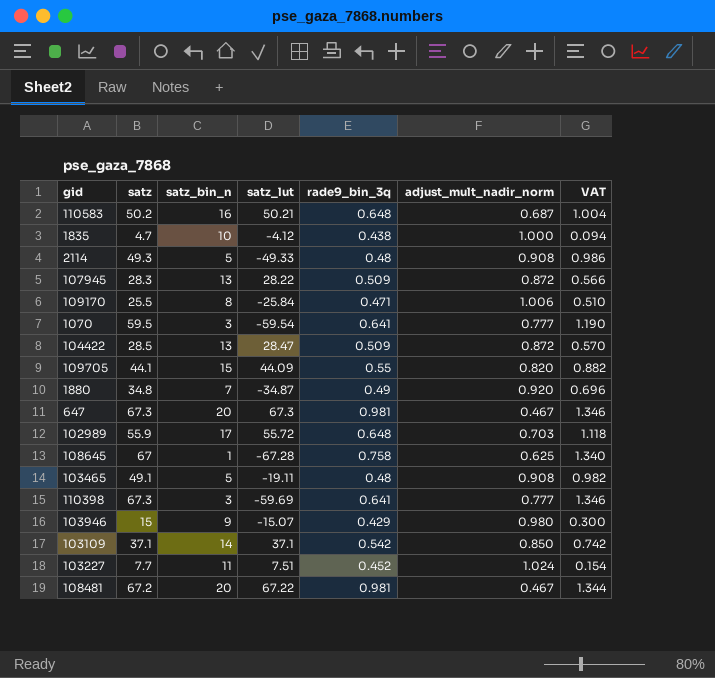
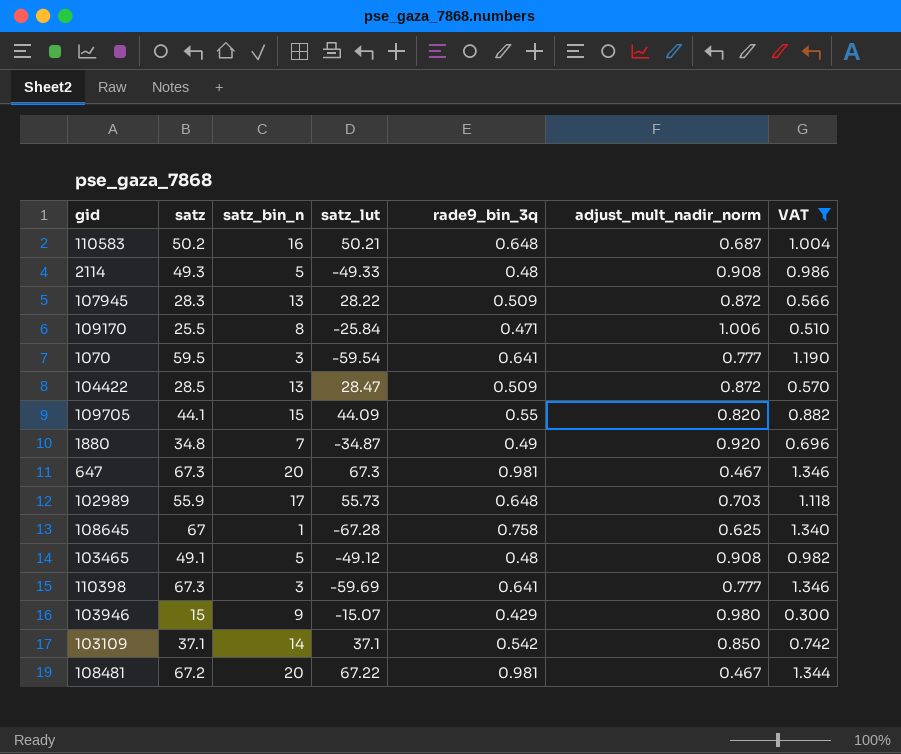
filter: none -> VAT >= 0.300
102989 | satz_lut: 55.72 -> 55.73
103465 | satz_lut: -19.11 -> -49.12

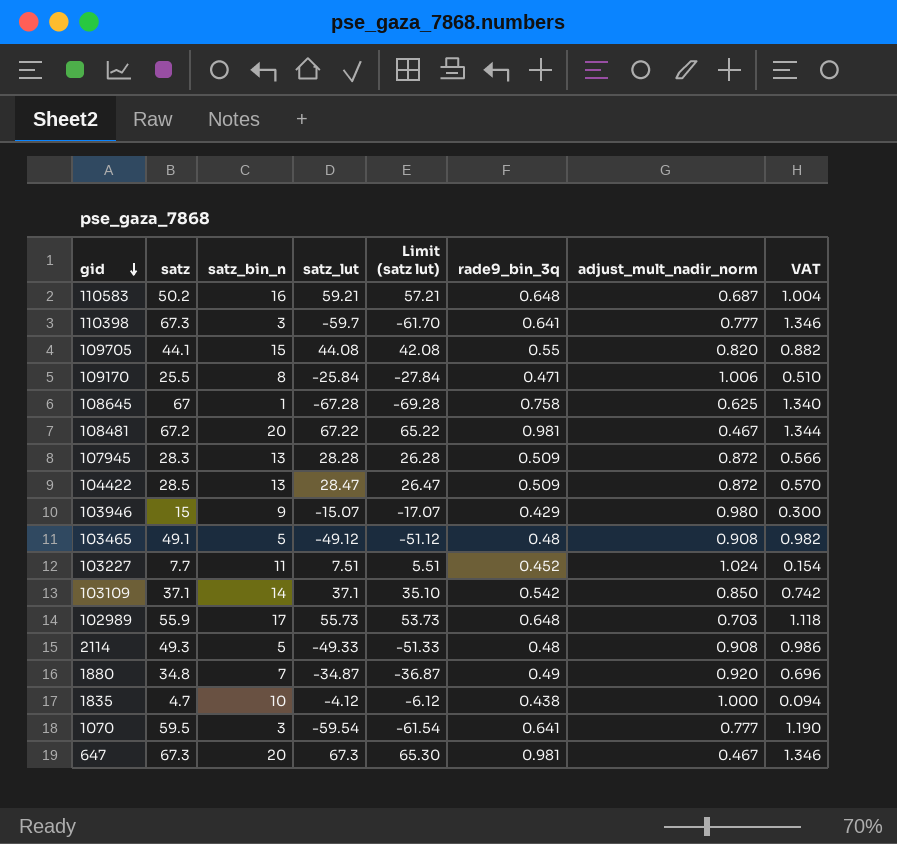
filter: VAT >= 0.300 -> none
row order: none -> gid descending
column Limit (satz lut) | formula: none -> [satz_lut] - 2
110583 | satz_lut: 50.21 -> 59.21
110398 | satz_lut: -59.69 -> -59.7
109705 | satz_lut: 44.09 -> 44.08
107945 | satz_lut: 28.22 -> 28.28

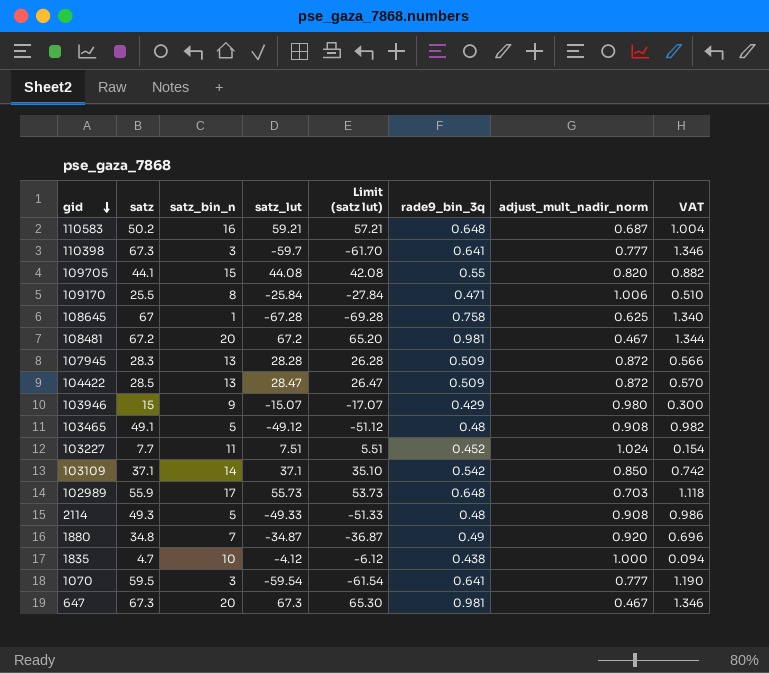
108481 | satz_lut: 67.22 -> 67.2
108481 | Limit (satz lut): 65.22 -> 65.20

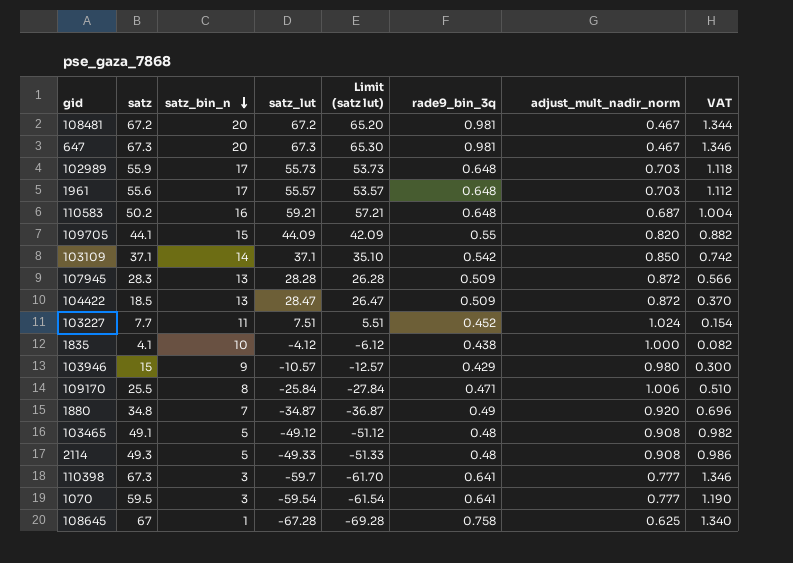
row order: gid descending -> satz_bin_n descending
row 1961: none -> 55.6 | 17 | 55.57 | 53.57 | 0.648 | 0.703 | 1.112
109705 | satz_lut: 44.08 -> 44.09
109705 | Limit (satz lut): 42.08 -> 42.09
104422 | satz: 28.5 -> 18.5
104422 | VAT: 0.570 -> 0.370
1835 | satz: 4.7 -> 4.1
1835 | VAT: 0.094 -> 0.082
103946 | satz_lut: -15.07 -> -10.57
103946 | Limit (satz lut): -17.07 -> -12.57

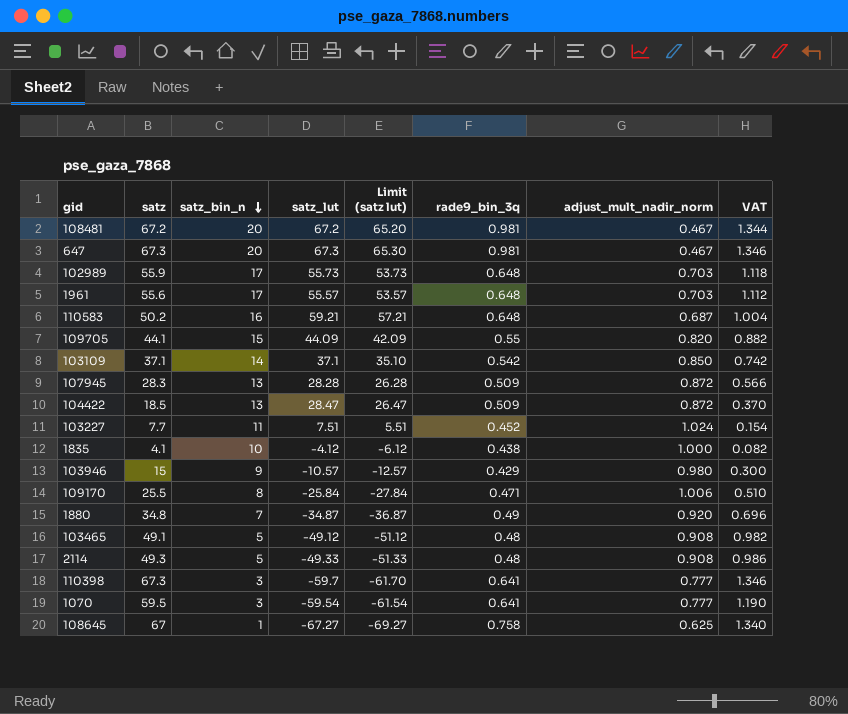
108645 | satz_lut: -67.28 -> -67.27
108645 | Limit (satz lut): -69.28 -> -69.27

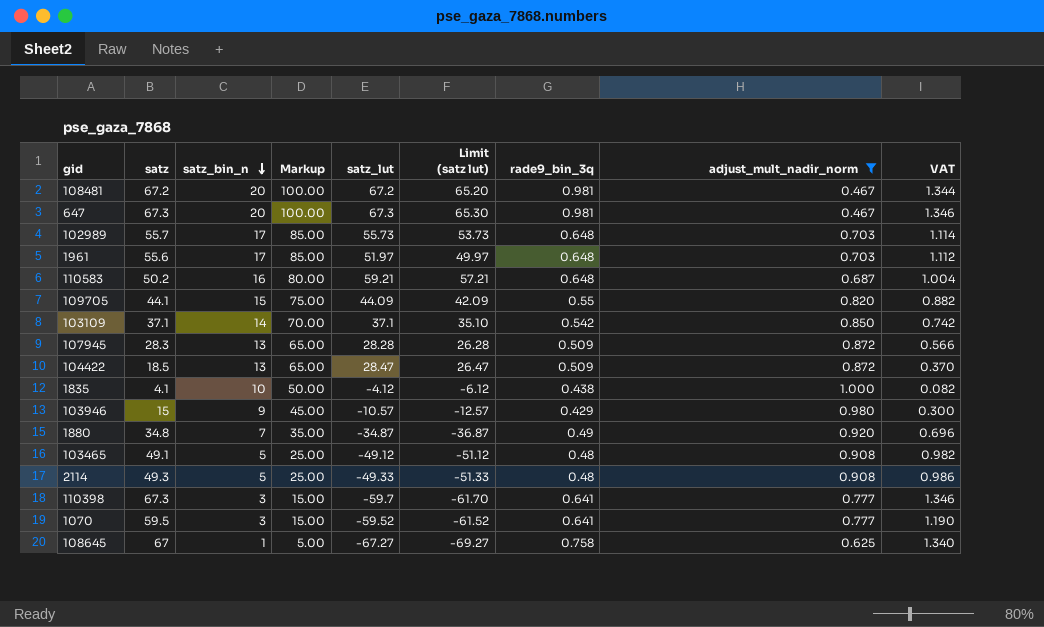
filter: none -> adjust_mult_nadir_norm <= 1.000
column Markup | formula: none -> [satz_bin_n] * 5
102989 | satz: 55.9 -> 55.7
102989 | VAT: 1.118 -> 1.114
1961 | satz_lut: 55.57 -> 51.97
1961 | Limit (satz lut): 53.57 -> 49.97
1070 | satz_lut: -59.54 -> -59.52
1070 | Limit (satz lut): -61.54 -> -61.52

